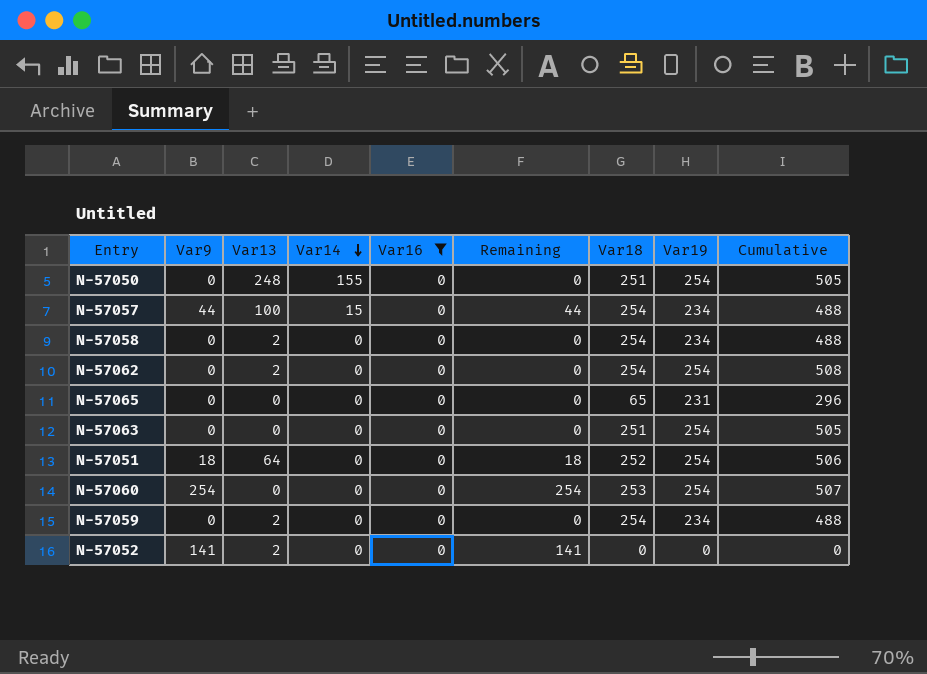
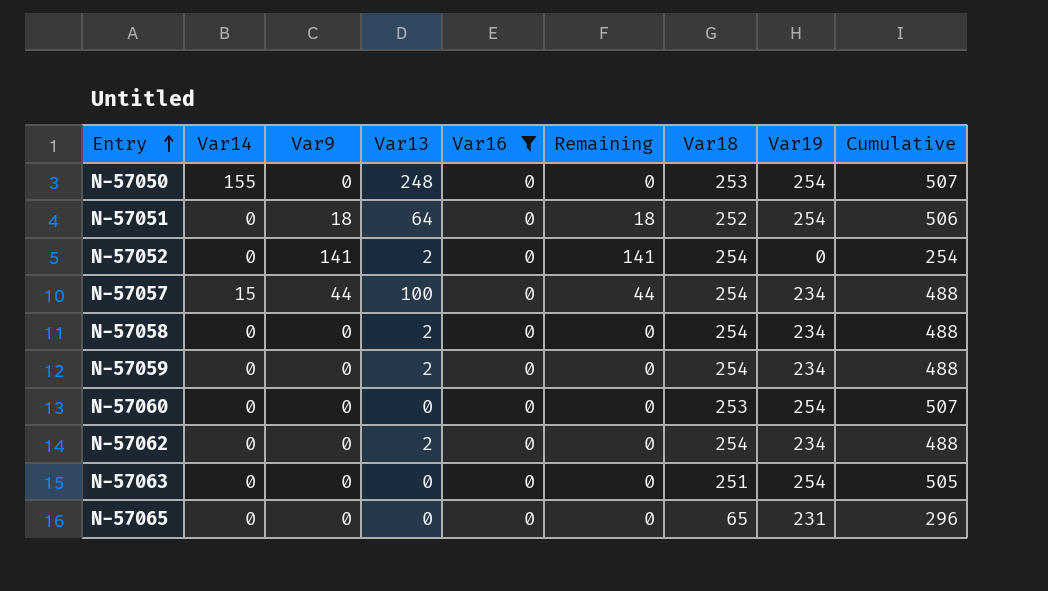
row order: Var14 descending -> Entry ascending
column Var14 | position: 4 -> 2
N-57050 | Var18: 251 -> 253
N-57050 | Cumulative: 505 -> 507
N-57052 | Var18: 0 -> 254
N-57052 | Cumulative: 0 -> 254
N-57060 | Var9: 254 -> 0
N-57060 | Remaining: 254 -> 0
N-57062 | Var19: 254 -> 234
N-57062 | Cumulative: 508 -> 488

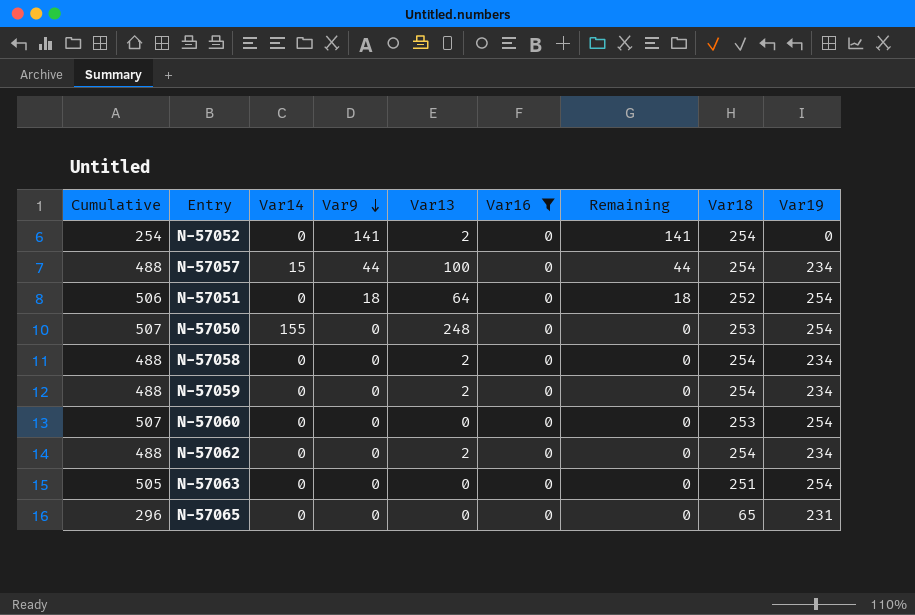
row order: Entry ascending -> Var9 descending
column Cumulative | position: 9 -> 1

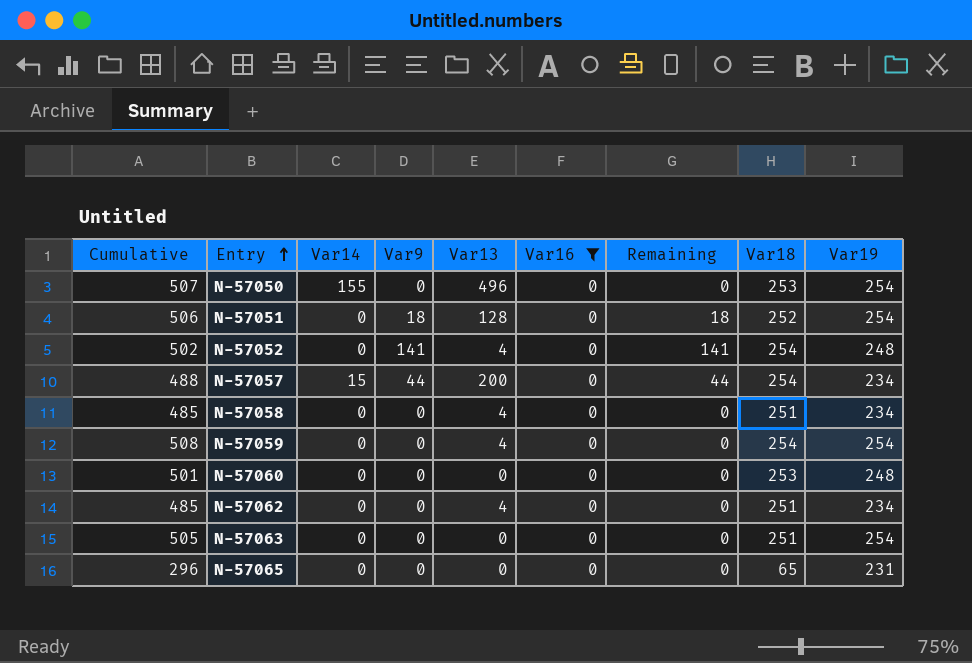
row order: Var9 descending -> Entry ascending
N-57050 | Var13: 248 -> 496
N-57051 | Var13: 64 -> 128
N-57052 | Cumulative: 254 -> 502
N-57052 | Var13: 2 -> 4
N-57052 | Var19: 0 -> 248
N-57057 | Var13: 100 -> 200
N-57058 | Cumulative: 488 -> 485
N-57058 | Var13: 2 -> 4
N-57058 | Var18: 254 -> 251
N-57059 | Cumulative: 488 -> 508
N-57059 | Var13: 2 -> 4
N-57059 | Var19: 234 -> 254
N-57060 | Cumulative: 507 -> 501
N-57060 | Var19: 254 -> 248
N-57062 | Cumulative: 488 -> 485
N-57062 | Var13: 2 -> 4
N-57062 | Var18: 254 -> 251

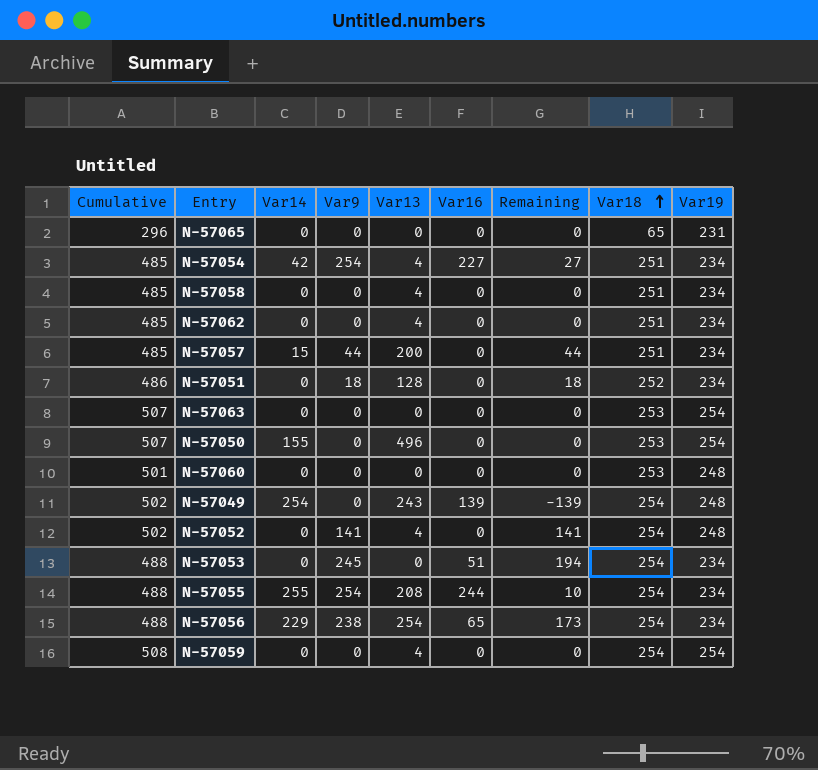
filter: Var16 = 0 -> none
row order: Entry ascending -> Var18 ascending
N-57057 | Cumulative: 488 -> 485
N-57057 | Var18: 254 -> 251
N-57051 | Cumulative: 506 -> 486
N-57051 | Var19: 254 -> 234
N-57063 | Cumulative: 505 -> 507
N-57063 | Var18: 251 -> 253

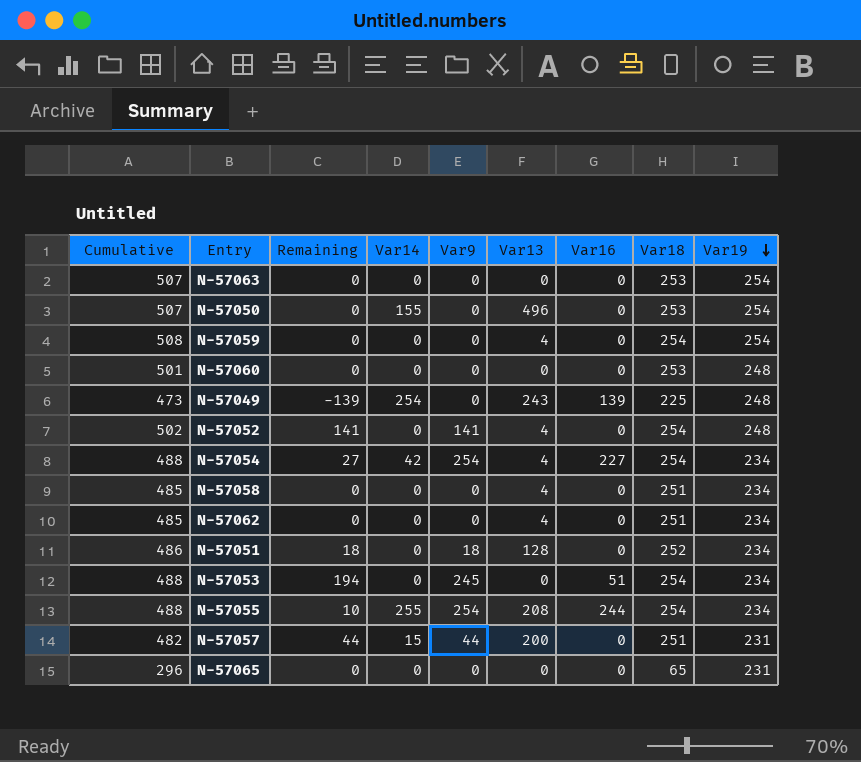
row order: Var18 ascending -> Var19 descending
column Remaining | position: 7 -> 3
row N-57056: 488 | 229 | 238 | 254 | 65 | 173 | 254 | 234 -> none
N-57049 | Cumulative: 502 -> 473
N-57049 | Var18: 254 -> 225
N-57054 | Cumulative: 485 -> 488
N-57054 | Var18: 251 -> 254
N-57057 | Cumulative: 485 -> 482
N-57057 | Var19: 234 -> 231

